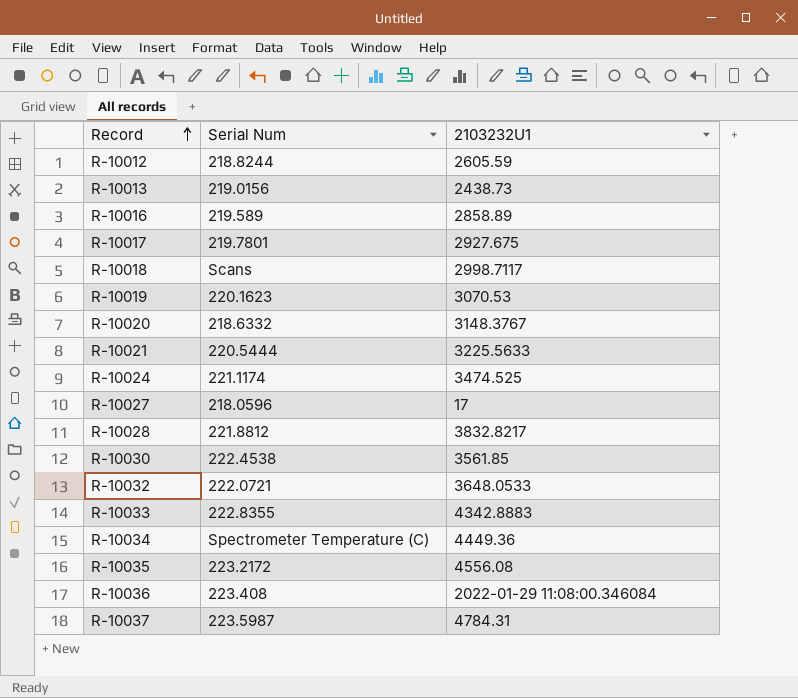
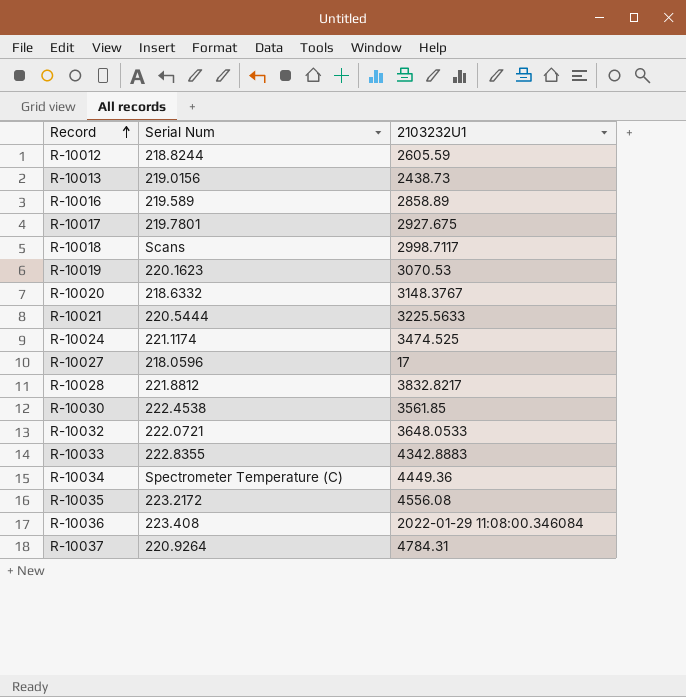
R-10037 | Serial Num: 223.5987 -> 220.9264

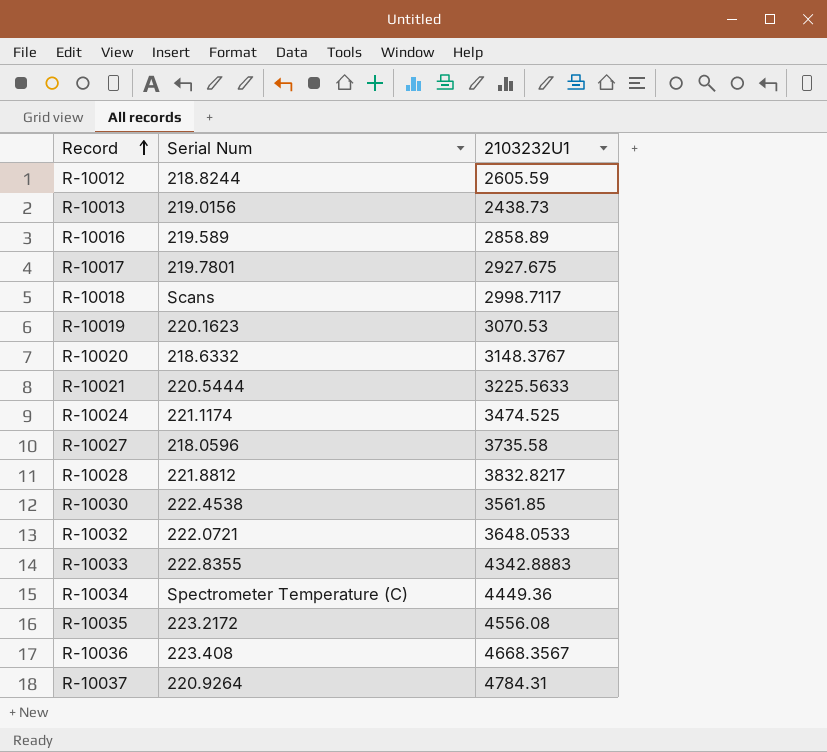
R-10027 | 2103232U1: 17 -> 3735.58
R-10036 | 2103232U1: 2022-01-29 11:08:00.346084 -> 4668.3567

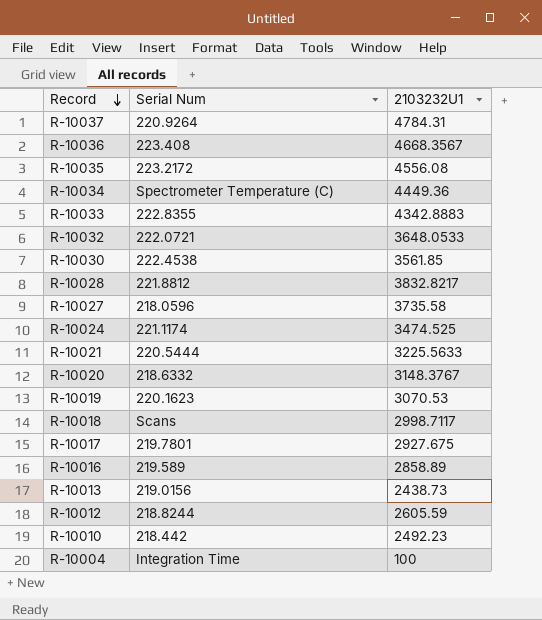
row order: Record ascending -> Record descending
row R-10010: none -> 218.442 | 2492.23
row R-10004: none -> Integration Time | 100

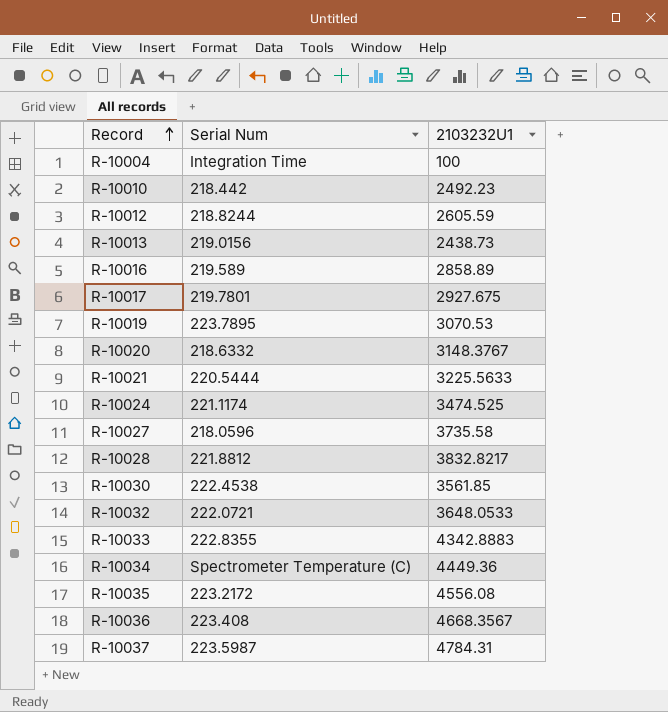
row order: Record descending -> Record ascending
row R-10018: Scans | 2998.7117 -> none
R-10019 | Serial Num: 220.1623 -> 223.7895
R-10037 | Serial Num: 220.9264 -> 223.5987

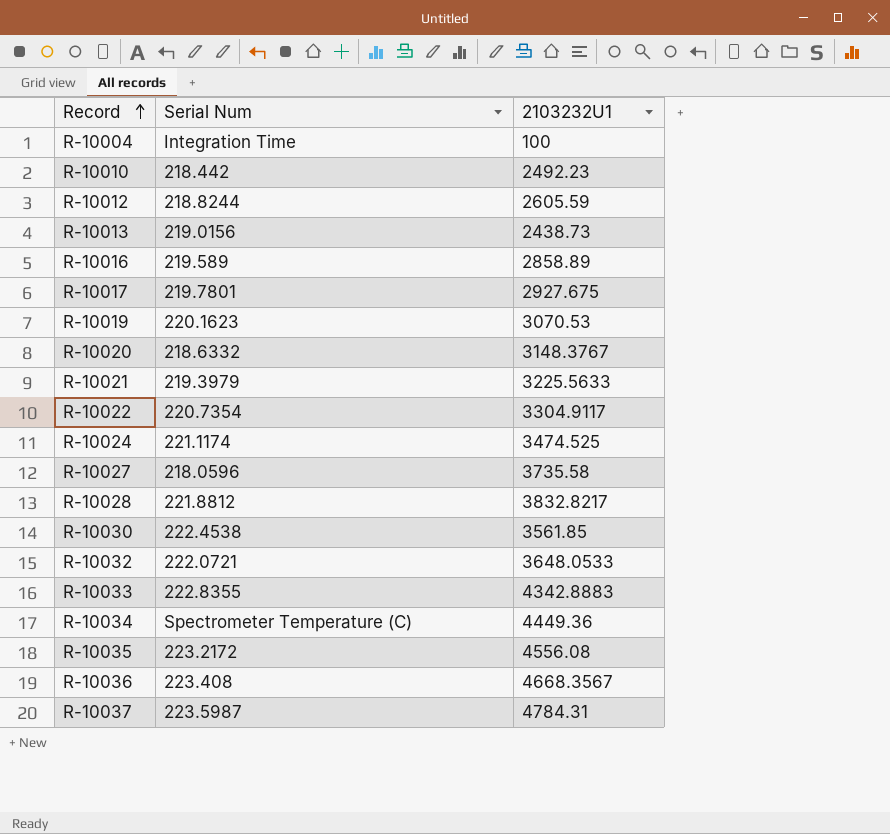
R-10019 | Serial Num: 223.7895 -> 220.1623
R-10021 | Serial Num: 220.5444 -> 219.3979
row R-10022: none -> 220.7354 | 3304.9117

